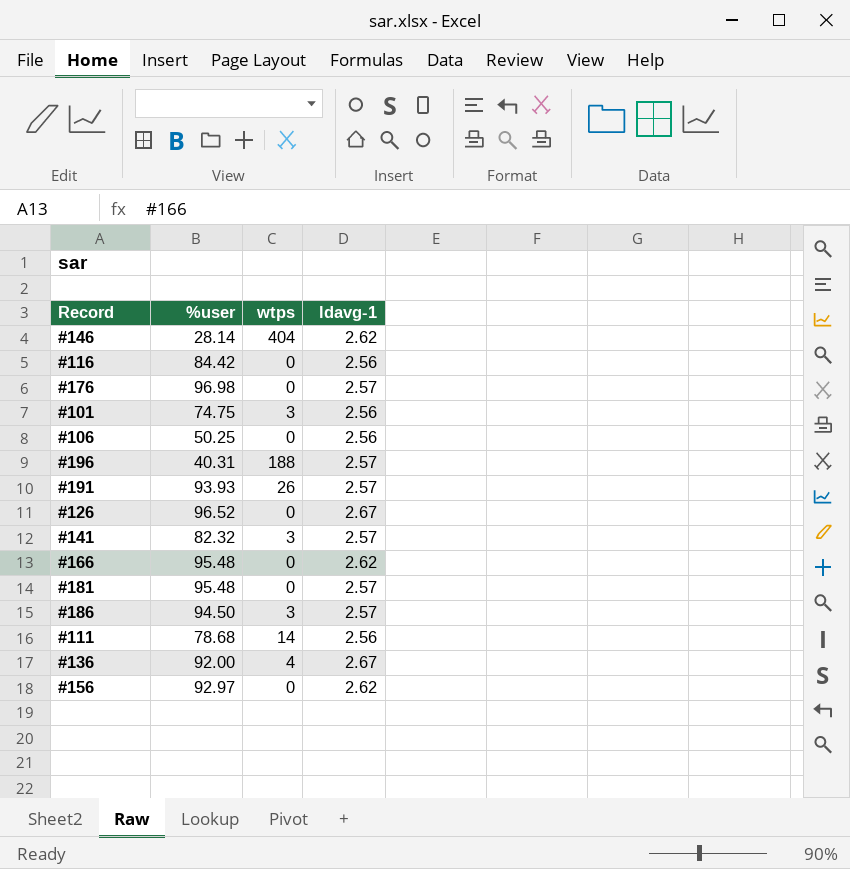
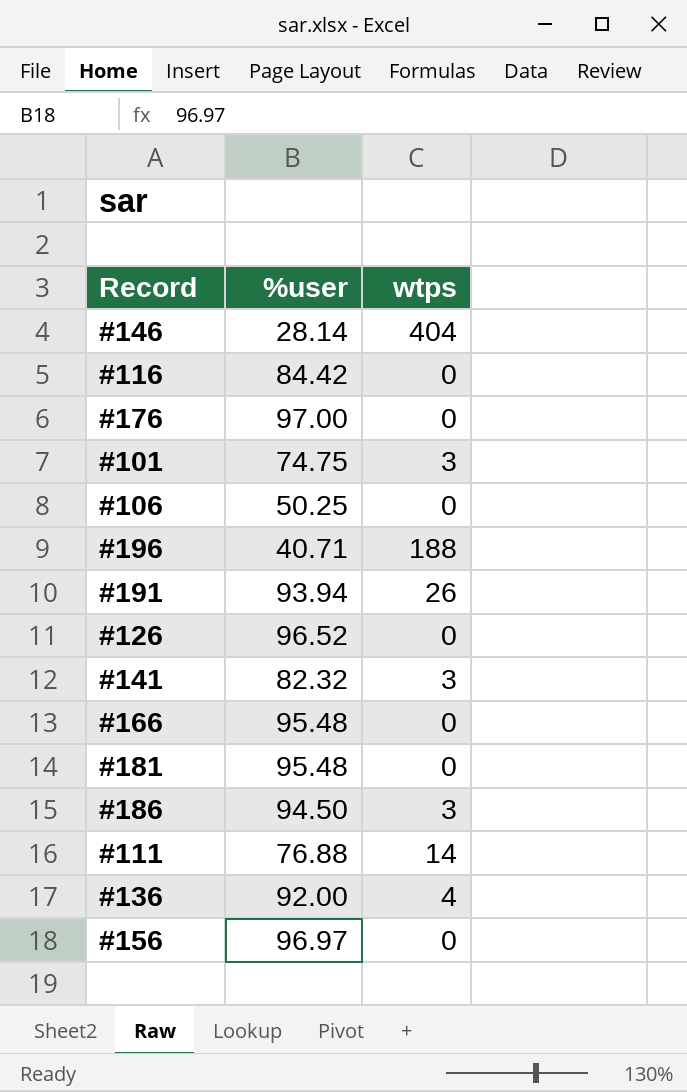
column ldavg-1 | position: 4 -> none
#176 | %user: 96.98 -> 97.00
#196 | %user: 40.31 -> 40.71
#191 | %user: 93.93 -> 93.94
#111 | %user: 78.68 -> 76.88
#156 | %user: 92.97 -> 96.97

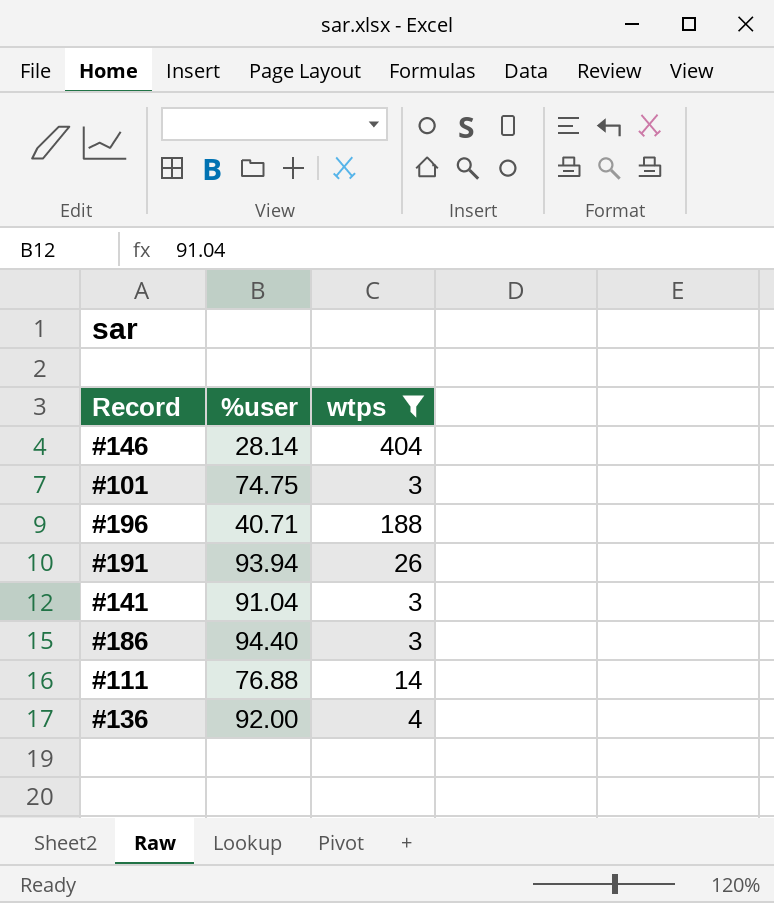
filter: none -> wtps != 0
#141 | %user: 82.32 -> 91.04
#186 | %user: 94.50 -> 94.40

